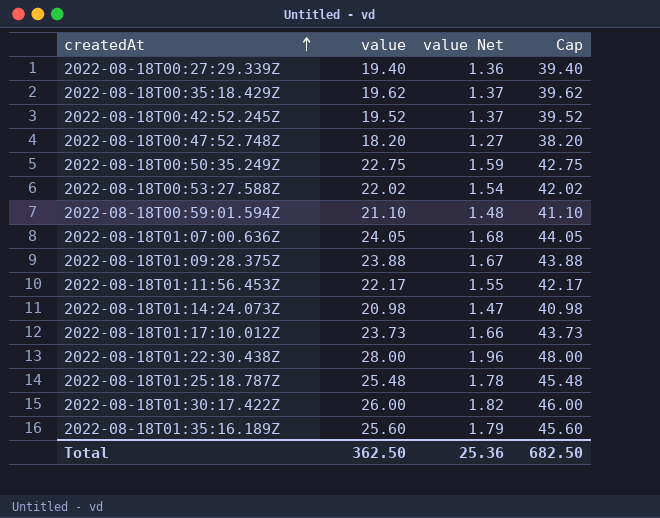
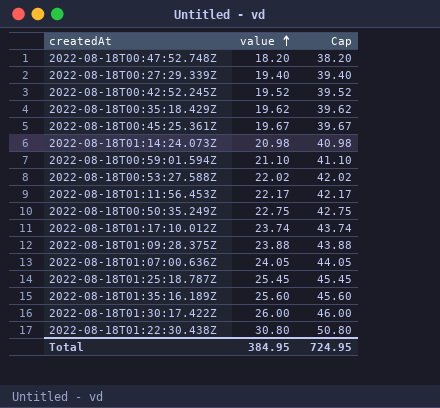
row order: createdAt ascending -> value ascending
column value Net | formula: [value] * 0.07 -> none
row 2022-08-18T00:45:25.361Z: none -> 19.67 | 39.67
2022-08-18T01:17:10.012Z | value: 23.73 -> 23.74
2022-08-18T01:17:10.012Z | Cap: 43.73 -> 43.74
2022-08-18T01:25:18.787Z | value: 25.48 -> 25.45
2022-08-18T01:25:18.787Z | Cap: 45.48 -> 45.45
2022-08-18T01:22:30.438Z | value: 28.00 -> 30.80
2022-08-18T01:22:30.438Z | Cap: 48.00 -> 50.80
Total | value: 362.50 -> 384.95
Total | Cap: 682.50 -> 724.95

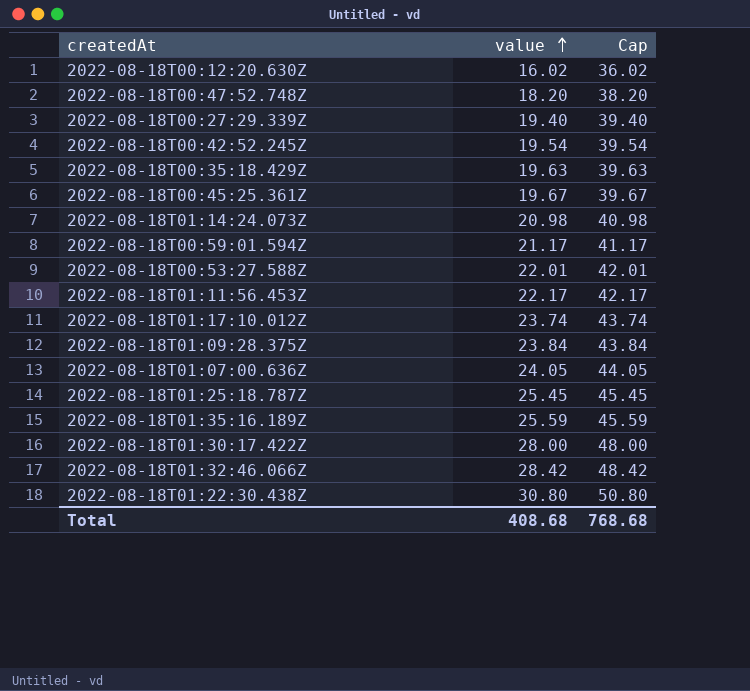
row 2022-08-18T00:50:35.249Z: 22.75 | 42.75 -> none
row 2022-08-18T00:12:20.630Z: none -> 16.02 | 36.02
2022-08-18T00:42:52.245Z | value: 19.52 -> 19.54
2022-08-18T00:42:52.245Z | Cap: 39.52 -> 39.54
2022-08-18T00:35:18.429Z | value: 19.62 -> 19.63
2022-08-18T00:35:18.429Z | Cap: 39.62 -> 39.63
2022-08-18T00:59:01.594Z | value: 21.10 -> 21.17
2022-08-18T00:59:01.594Z | Cap: 41.10 -> 41.17
2022-08-18T00:53:27.588Z | value: 22.02 -> 22.01
2022-08-18T00:53:27.588Z | Cap: 42.02 -> 42.01
2022-08-18T01:09:28.375Z | value: 23.88 -> 23.84
2022-08-18T01:09:28.375Z | Cap: 43.88 -> 43.84
2022-08-18T01:35:16.189Z | value: 25.60 -> 25.59
2022-08-18T01:35:16.189Z | Cap: 45.60 -> 45.59
2022-08-18T01:30:17.422Z | value: 26.00 -> 28.00
2022-08-18T01:30:17.422Z | Cap: 46.00 -> 48.00
row 2022-08-18T01:32:46.066Z: none -> 28.42 | 48.42
Total | value: 384.95 -> 408.68
Total | Cap: 724.95 -> 768.68

